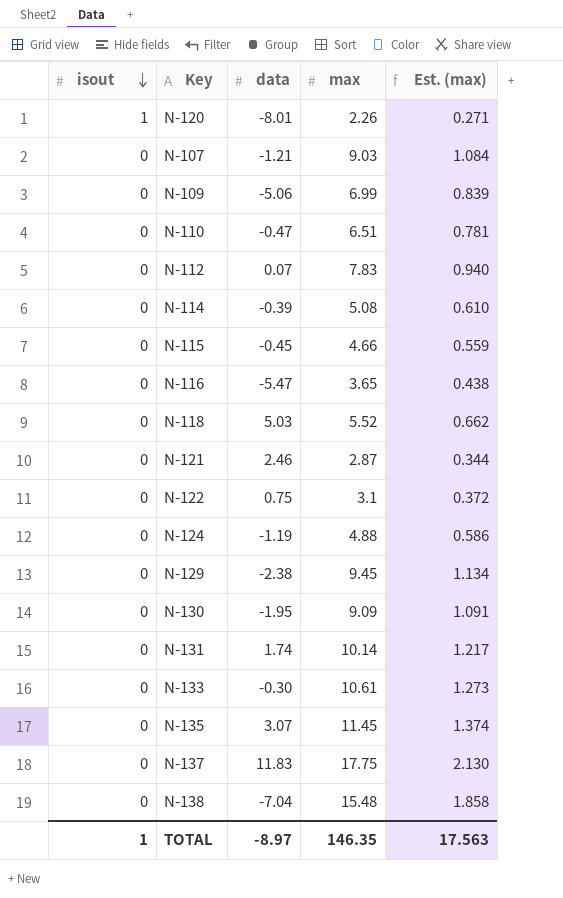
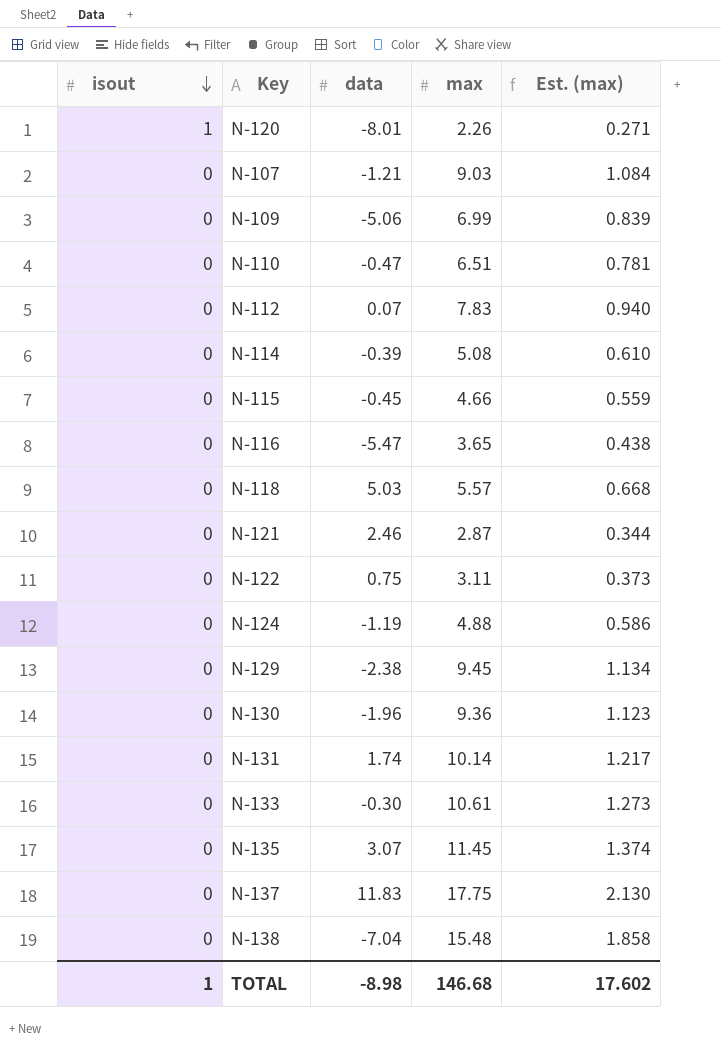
N-118 | max: 5.52 -> 5.57
N-118 | Est. (max): 0.662 -> 0.668
N-122 | max: 3.1 -> 3.11
N-122 | Est. (max): 0.372 -> 0.373
N-130 | data: -1.95 -> -1.96
N-130 | max: 9.09 -> 9.36
N-130 | Est. (max): 1.091 -> 1.123
TOTAL | data: -8.97 -> -8.98
TOTAL | max: 146.35 -> 146.68
TOTAL | Est. (max): 17.563 -> 17.602

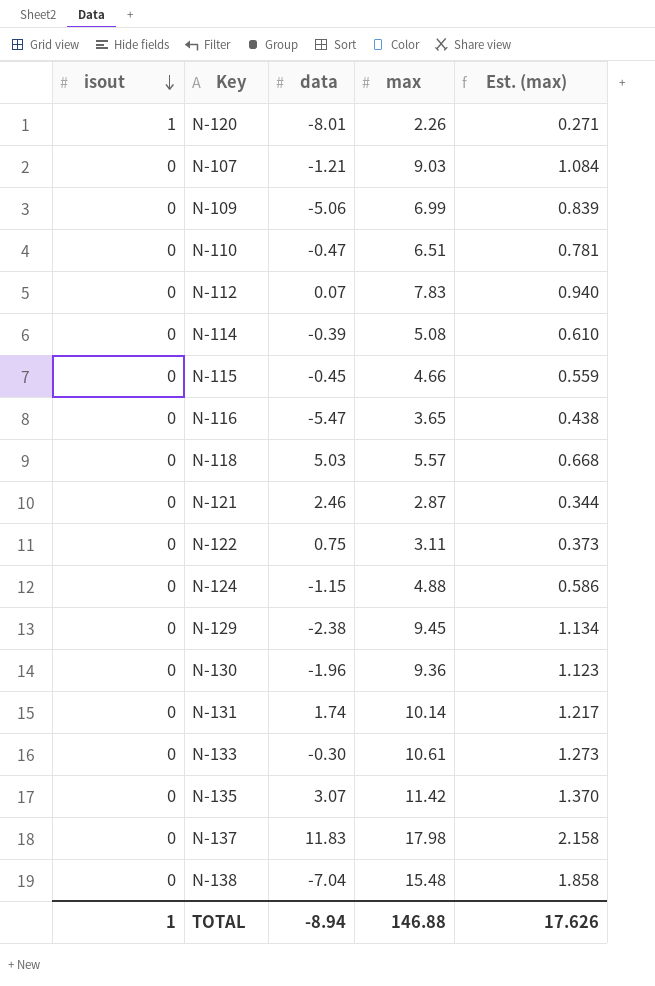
N-124 | data: -1.19 -> -1.15
N-135 | max: 11.45 -> 11.42
N-135 | Est. (max): 1.374 -> 1.370
N-137 | max: 17.75 -> 17.98
N-137 | Est. (max): 2.130 -> 2.158
TOTAL | data: -8.98 -> -8.94
TOTAL | max: 146.68 -> 146.88
TOTAL | Est. (max): 17.602 -> 17.626

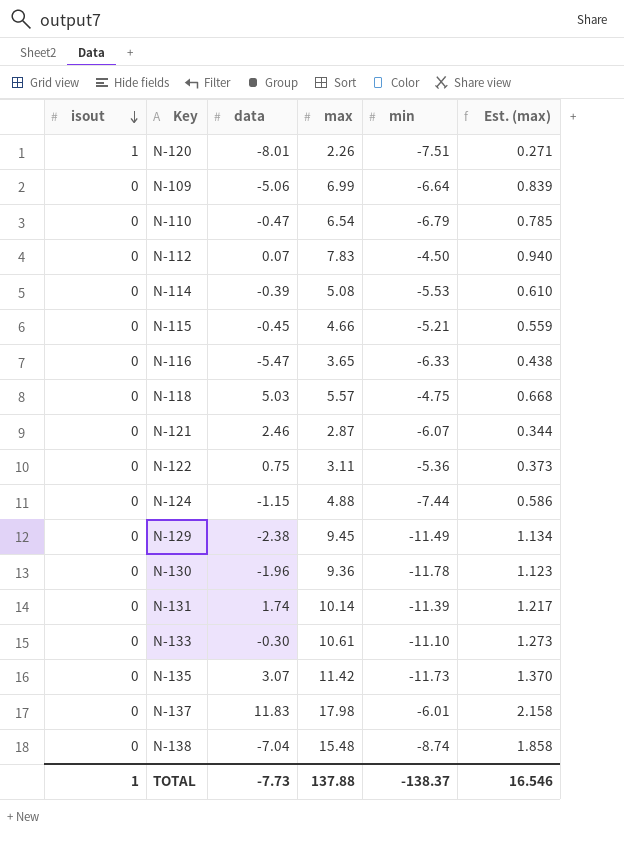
column min | position: none -> 5
row N-107: 0 | -1.21 | 9.03 | 1.084 -> none
N-110 | max: 6.51 -> 6.54
N-110 | Est. (max): 0.781 -> 0.785
TOTAL | data: -8.94 -> -7.73
TOTAL | max: 146.88 -> 137.88
TOTAL | Est. (max): 17.626 -> 16.546

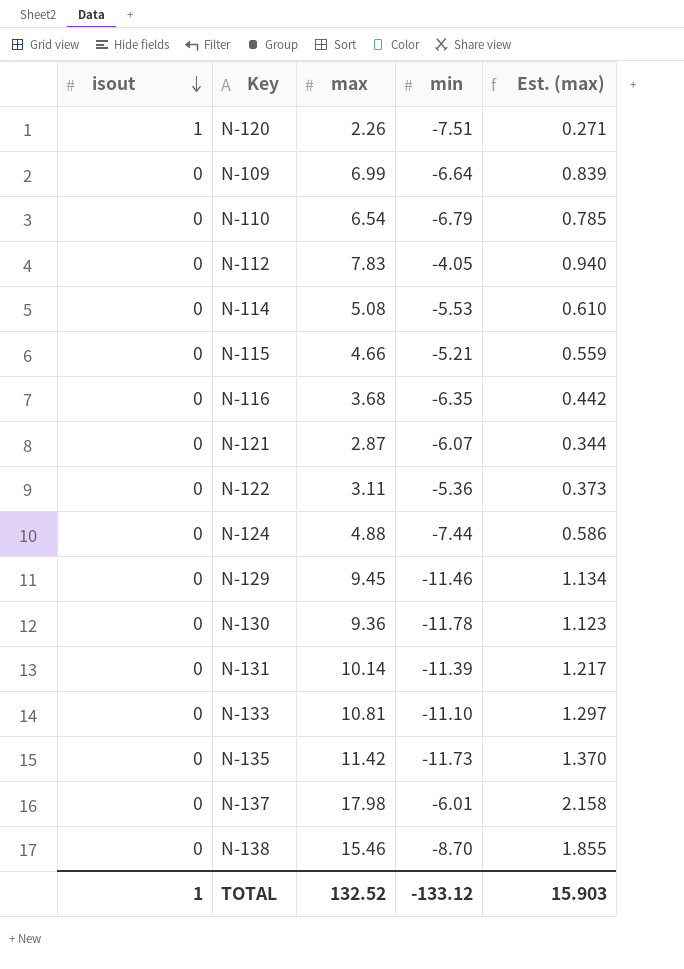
column data | position: 3 -> none
row N-118: 0 | 5.03 | 5.57 | -4.75 | 0.668 -> none
N-112 | min: -4.50 -> -4.05
N-116 | max: 3.65 -> 3.68
N-116 | min: -6.33 -> -6.35
N-116 | Est. (max): 0.438 -> 0.442
N-129 | min: -11.49 -> -11.46
N-133 | max: 10.61 -> 10.81
N-133 | Est. (max): 1.273 -> 1.297
N-138 | max: 15.48 -> 15.46
N-138 | min: -8.74 -> -8.70
N-138 | Est. (max): 1.858 -> 1.855
TOTAL | max: 137.88 -> 132.52
TOTAL | min: -138.37 -> -133.12
TOTAL | Est. (max): 16.546 -> 15.903

